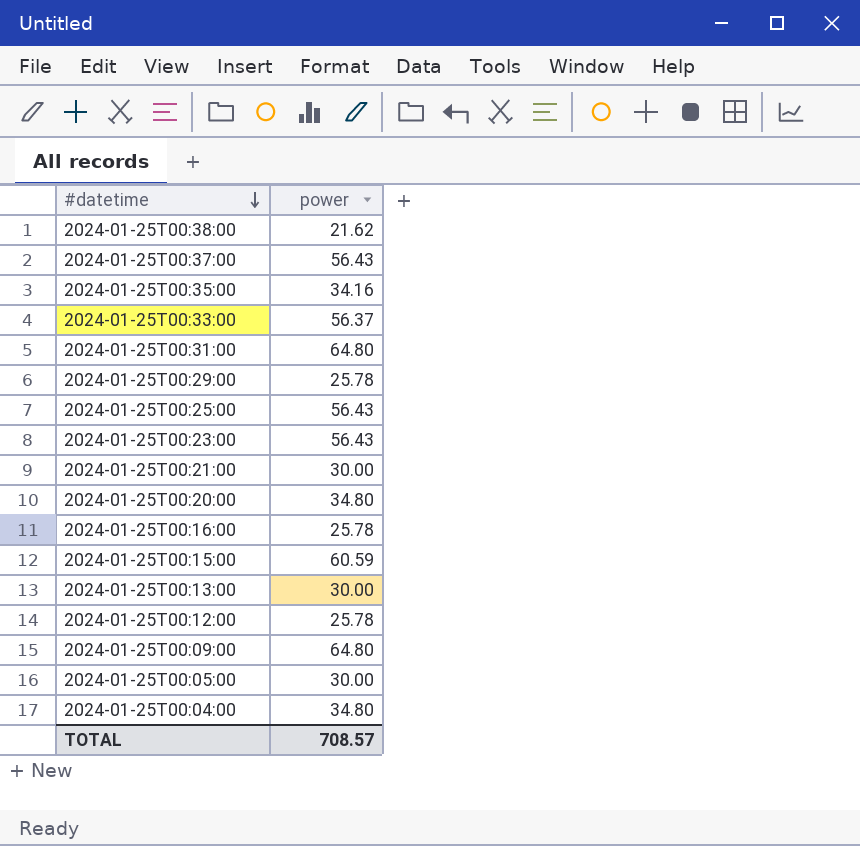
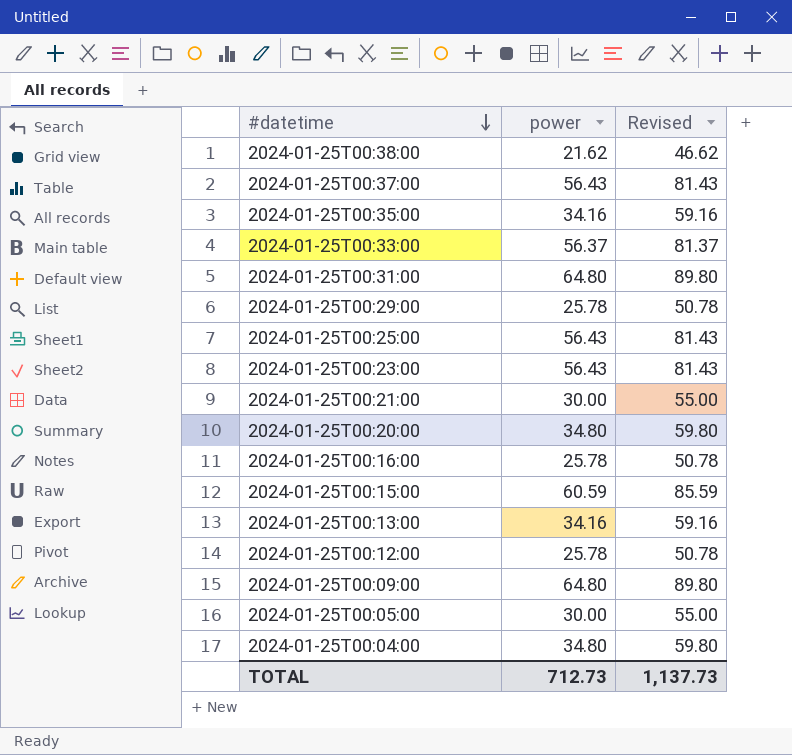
column Revised | formula: none -> [power] + 25
2024-01-25T00:13:00 | power: 30.00 -> 34.16
TOTAL | power: 708.57 -> 712.73

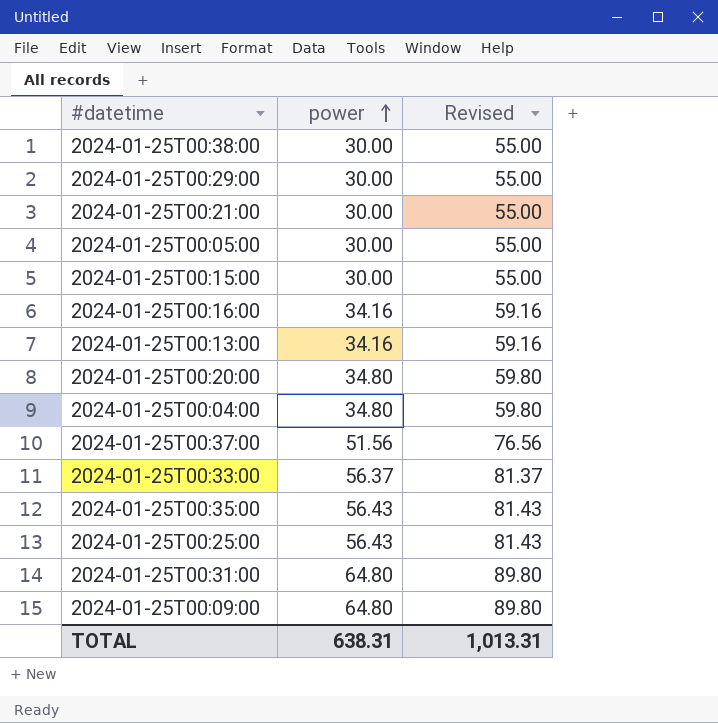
row order: #datetime descending -> power ascending
row 2024-01-25T00:23:00: 56.43 | 81.43 -> none
row 2024-01-25T00:12:00: 25.78 | 50.78 -> none
2024-01-25T00:38:00 | power: 21.62 -> 30.00
2024-01-25T00:38:00 | Revised: 46.62 -> 55.00
2024-01-25T00:29:00 | power: 25.78 -> 30.00
2024-01-25T00:29:00 | Revised: 50.78 -> 55.00
2024-01-25T00:15:00 | power: 60.59 -> 30.00
2024-01-25T00:15:00 | Revised: 85.59 -> 55.00
2024-01-25T00:16:00 | power: 25.78 -> 34.16
2024-01-25T00:16:00 | Revised: 50.78 -> 59.16
2024-01-25T00:37:00 | power: 56.43 -> 51.56
2024-01-25T00:37:00 | Revised: 81.43 -> 76.56
2024-01-25T00:35:00 | power: 34.16 -> 56.43
2024-01-25T00:35:00 | Revised: 59.16 -> 81.43
TOTAL | power: 712.73 -> 638.31
TOTAL | Revised: 1,137.73 -> 1,013.31

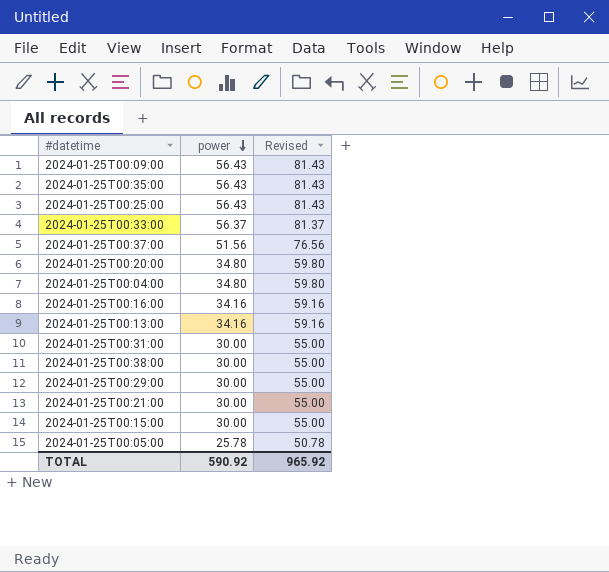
row order: power ascending -> power descending
2024-01-25T00:09:00 | power: 64.80 -> 56.43
2024-01-25T00:09:00 | Revised: 89.80 -> 81.43
2024-01-25T00:31:00 | power: 64.80 -> 30.00
2024-01-25T00:31:00 | Revised: 89.80 -> 55.00
2024-01-25T00:05:00 | power: 30.00 -> 25.78
2024-01-25T00:05:00 | Revised: 55.00 -> 50.78
TOTAL | power: 638.31 -> 590.92
TOTAL | Revised: 1,013.31 -> 965.92

